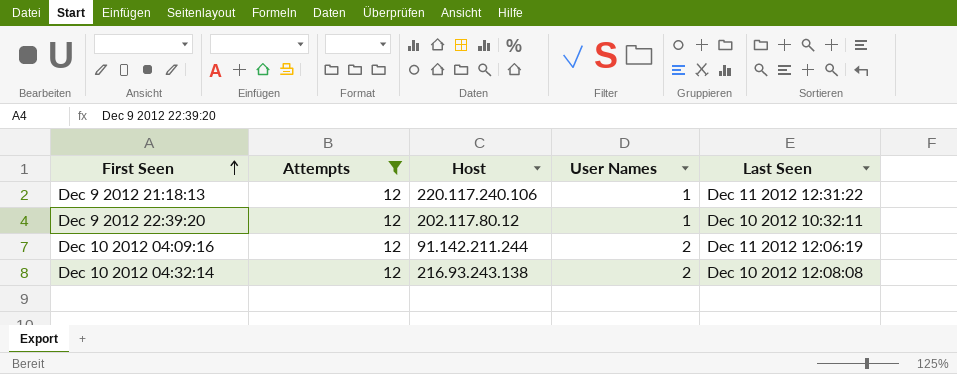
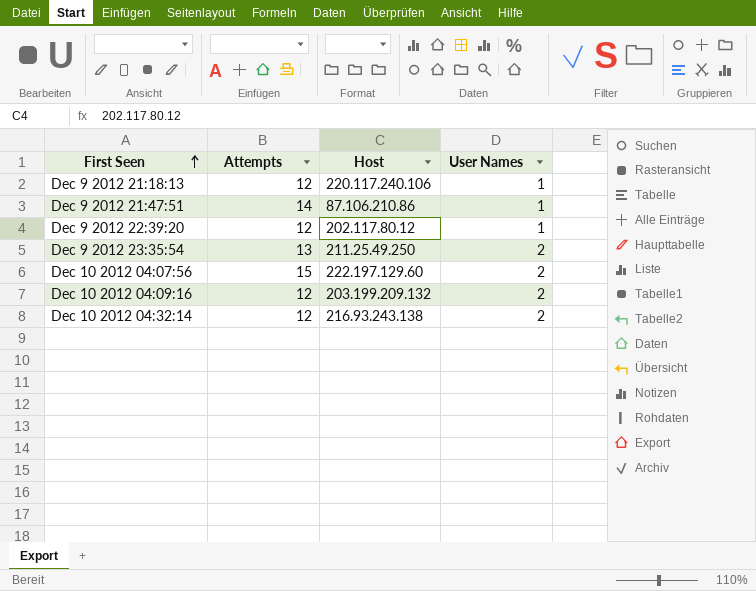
filter: Attempts = 12 -> none
column Last Seen | position: 5 -> none
Dec 10 2012 04:09:16 | Host: 91.142.211.244 -> 203.199.209.132

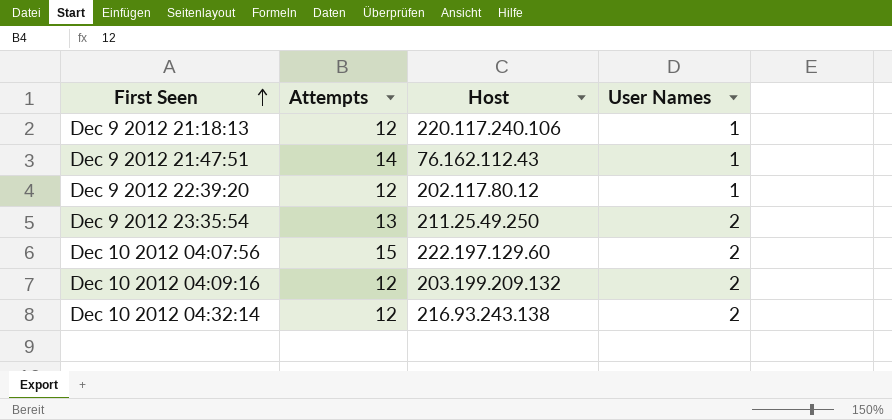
Dec 9 2012 21:47:51 | Host: 87.106.210.86 -> 76.162.112.43

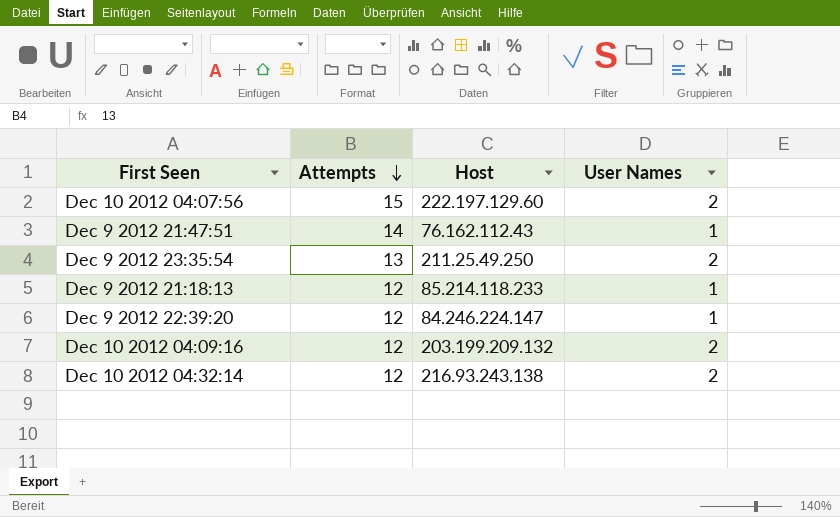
row order: First Seen ascending -> Attempts descending
Dec 9 2012 21:18:13 | Host: 220.117.240.106 -> 85.214.118.233
Dec 9 2012 22:39:20 | Host: 202.117.80.12 -> 84.246.224.147

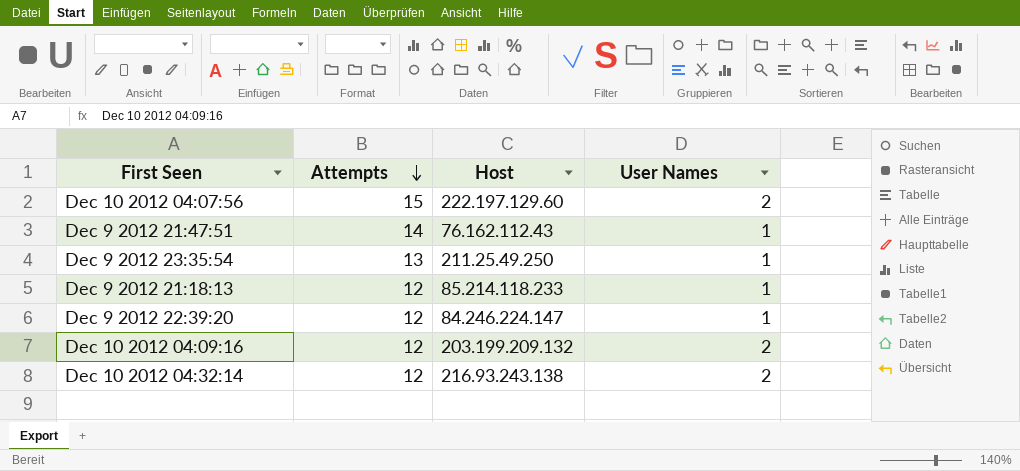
Dec 9 2012 23:35:54 | User Names: 2 -> 1

